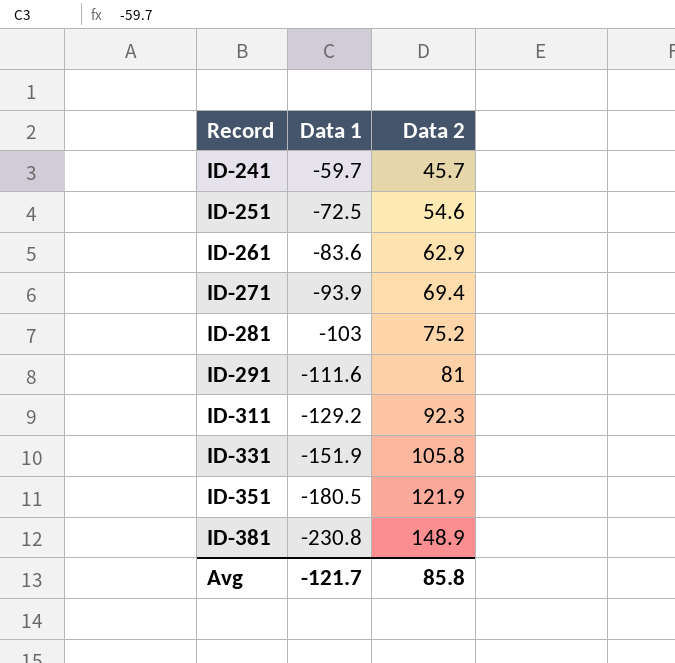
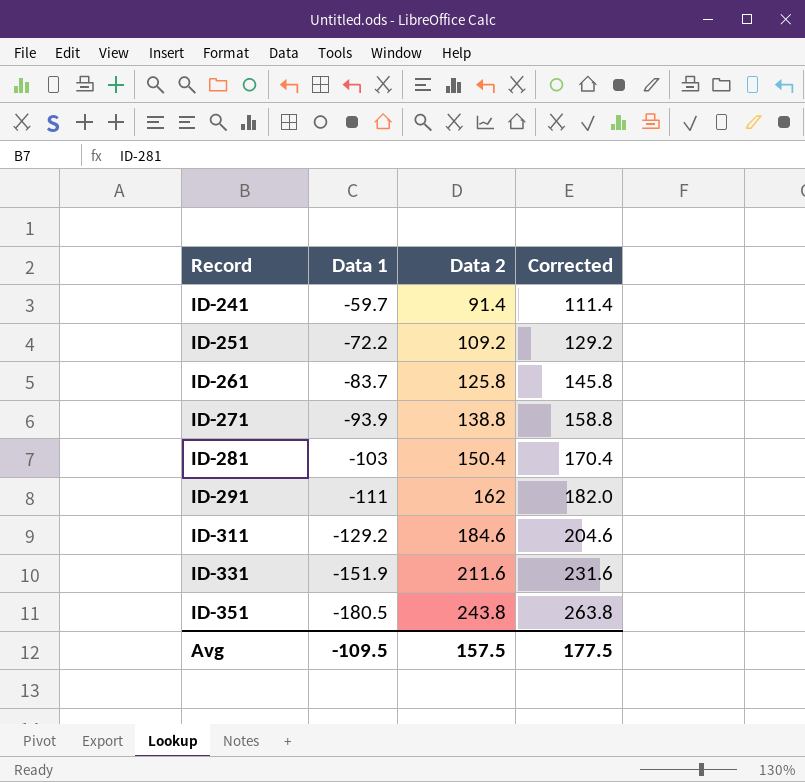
column Corrected | formula: none -> [Data 2] + 20
row ID-381: -230.8 | 148.9 -> none
ID-241 | Data 2: 45.7 -> 91.4
ID-251 | Data 1: -72.5 -> -72.2
ID-251 | Data 2: 54.6 -> 109.2
ID-261 | Data 1: -83.6 -> -83.7
ID-261 | Data 2: 62.9 -> 125.8
ID-271 | Data 2: 69.4 -> 138.8
ID-281 | Data 2: 75.2 -> 150.4
ID-291 | Data 1: -111.6 -> -111
ID-291 | Data 2: 81 -> 162
ID-311 | Data 2: 92.3 -> 184.6
ID-331 | Data 2: 105.8 -> 211.6
ID-351 | Data 2: 121.9 -> 243.8
Avg | Data 1: -121.7 -> -109.5
Avg | Data 2: 85.8 -> 157.5

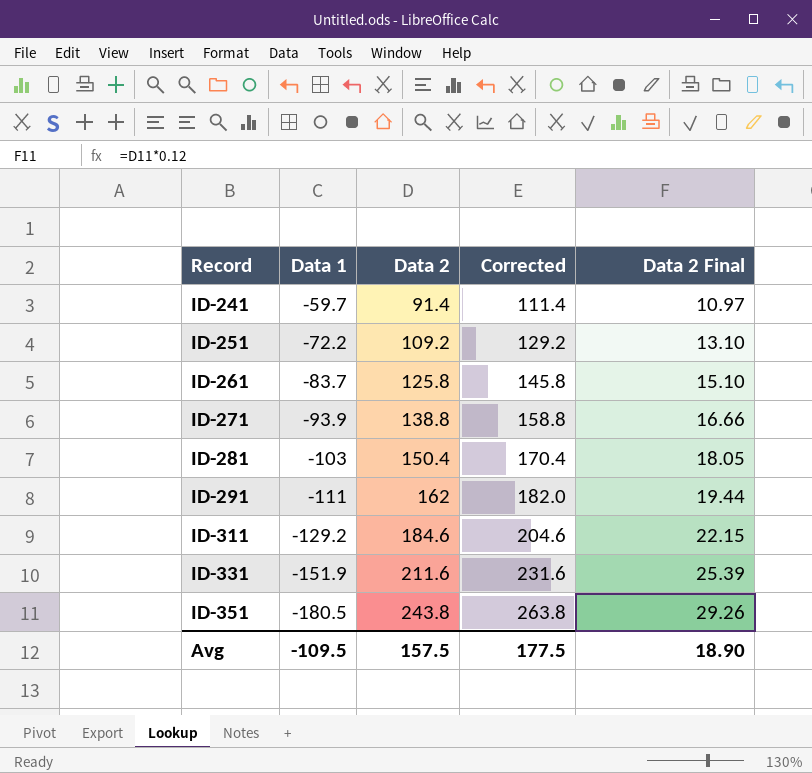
column Data 2 Final | formula: none -> [Data 2] * 0.12

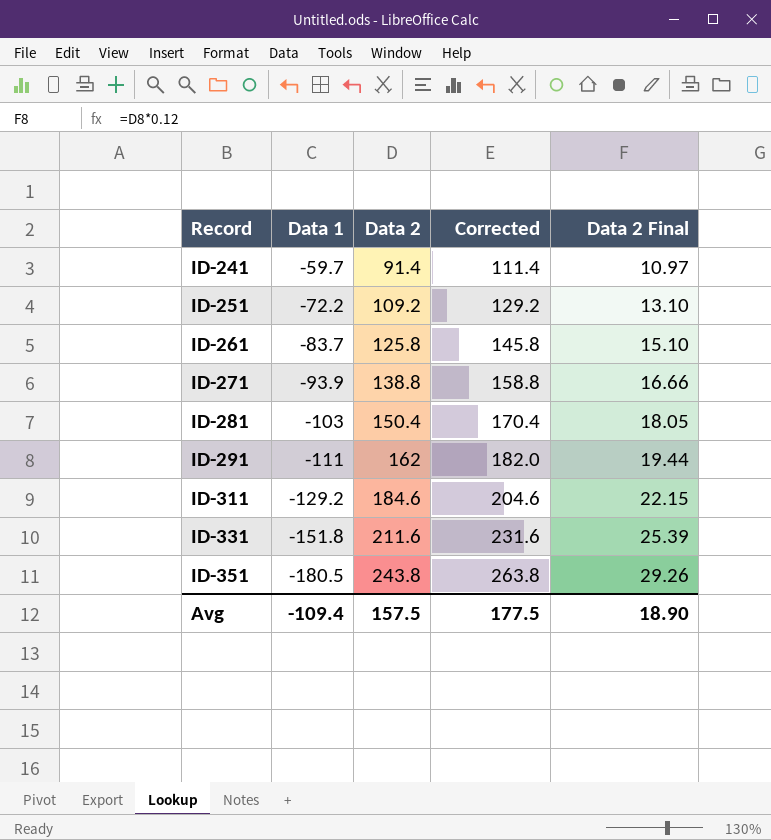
ID-331 | Data 1: -151.9 -> -151.8
Avg | Data 1: -109.5 -> -109.4

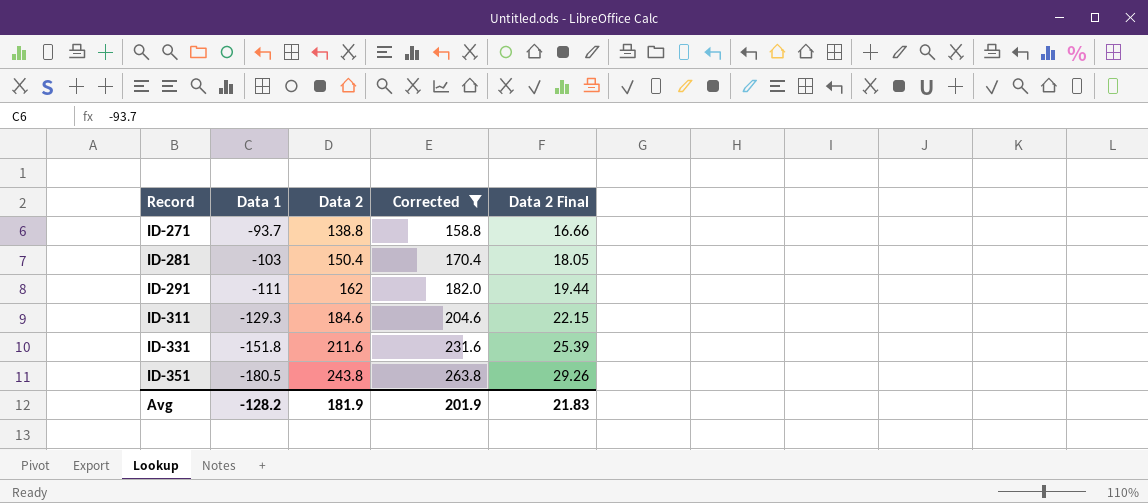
filter: none -> Corrected >= 158.8
ID-271 | Data 1: -93.9 -> -93.7
ID-311 | Data 1: -129.2 -> -129.3
Avg | Data 1: -109.4 -> -128.2
Avg | Data 2: 157.5 -> 181.9
Avg | Corrected: 177.5 -> 201.9
Avg | Data 2 Final: 18.90 -> 21.83

